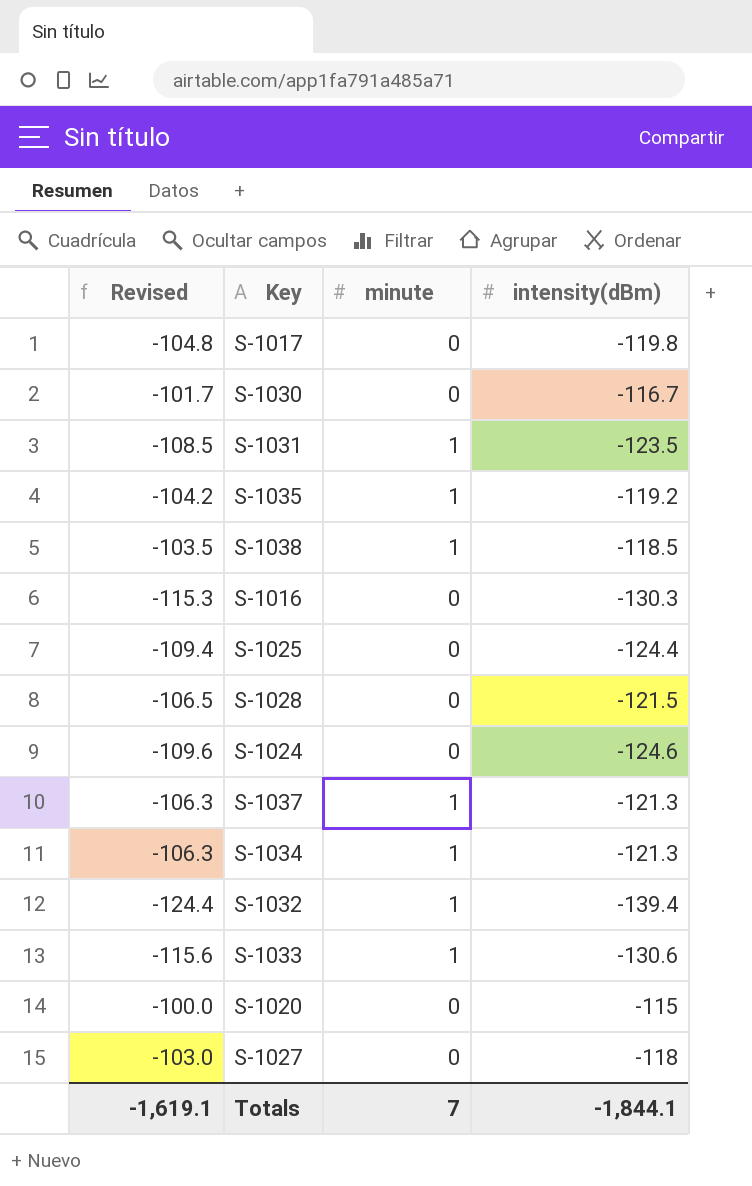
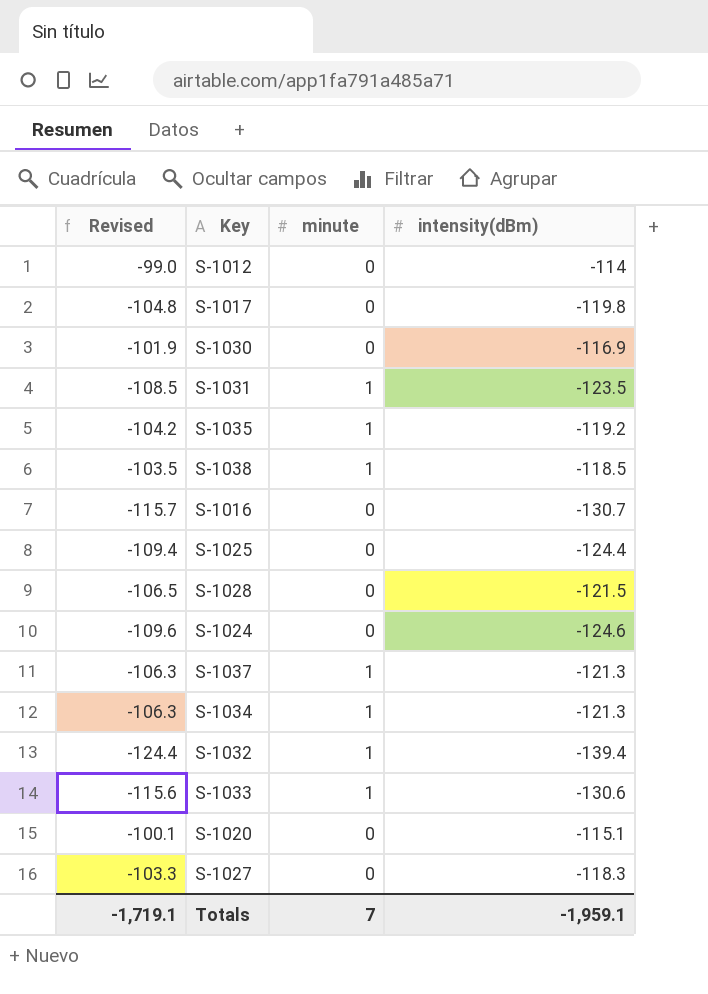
row S-1012: none -> -99.0 | 0 | -114
S-1030 | Revised: -101.7 -> -101.9
S-1030 | intensity(dBm): -116.7 -> -116.9
S-1016 | Revised: -115.3 -> -115.7
S-1016 | intensity(dBm): -130.3 -> -130.7
S-1020 | Revised: -100.0 -> -100.1
S-1020 | intensity(dBm): -115 -> -115.1
S-1027 | Revised: -103.0 -> -103.3
S-1027 | intensity(dBm): -118 -> -118.3
Totals | Revised: -1,619.1 -> -1,719.1
Totals | intensity(dBm): -1,844.1 -> -1,959.1

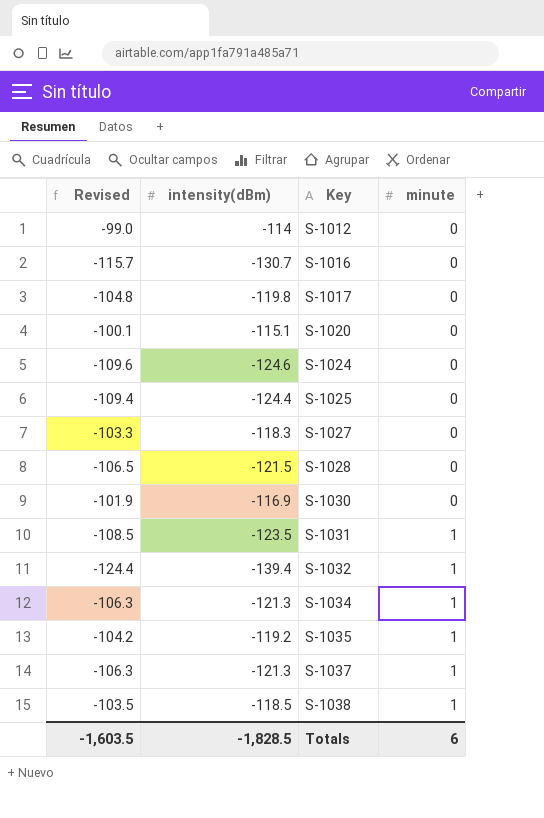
row order: none -> Key ascending
column intensity(dBm) | position: 4 -> 2
row S-1033: -115.6 | 1 | -130.6 -> none
Totals | Revised: -1,719.1 -> -1,603.5
Totals | intensity(dBm): -1,959.1 -> -1,828.5
Totals | minute: 7 -> 6

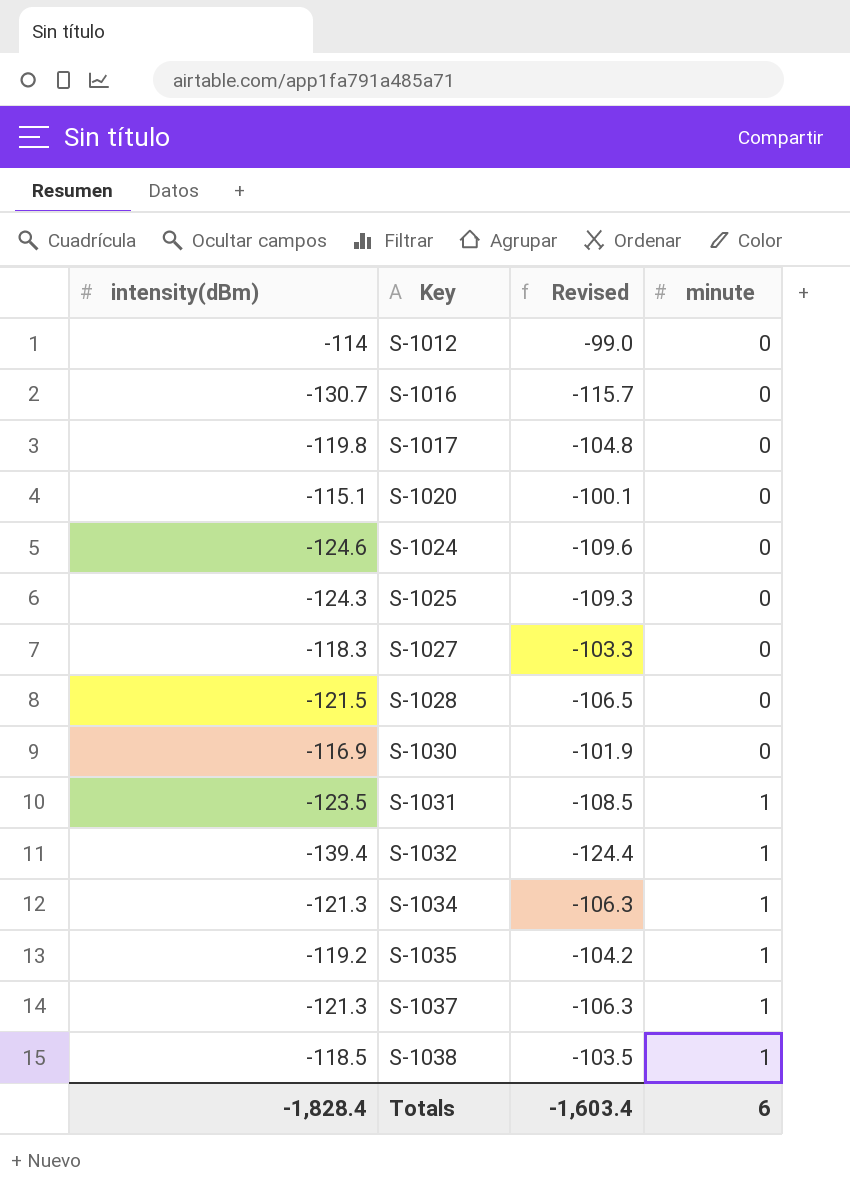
column Revised | position: 1 -> 3
S-1025 | intensity(dBm): -124.4 -> -124.3
S-1025 | Revised: -109.4 -> -109.3
Totals | intensity(dBm): -1,828.5 -> -1,828.4
Totals | Revised: -1,603.5 -> -1,603.4

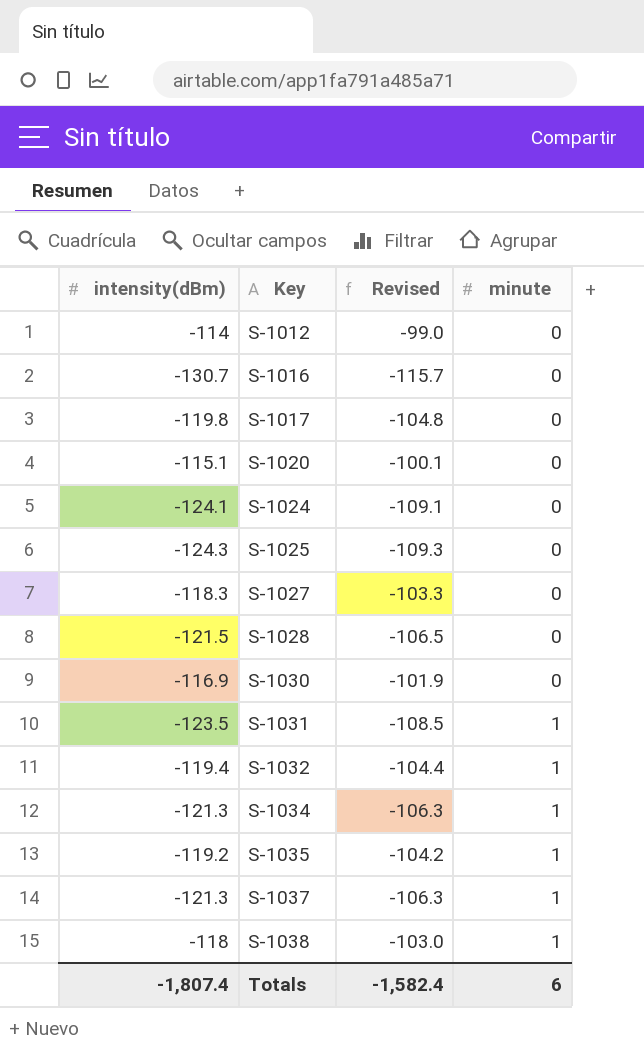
S-1024 | intensity(dBm): -124.6 -> -124.1
S-1024 | Revised: -109.6 -> -109.1
S-1032 | intensity(dBm): -139.4 -> -119.4
S-1032 | Revised: -124.4 -> -104.4
S-1038 | intensity(dBm): -118.5 -> -118
S-1038 | Revised: -103.5 -> -103.0
Totals | intensity(dBm): -1,828.4 -> -1,807.4
Totals | Revised: -1,603.4 -> -1,582.4

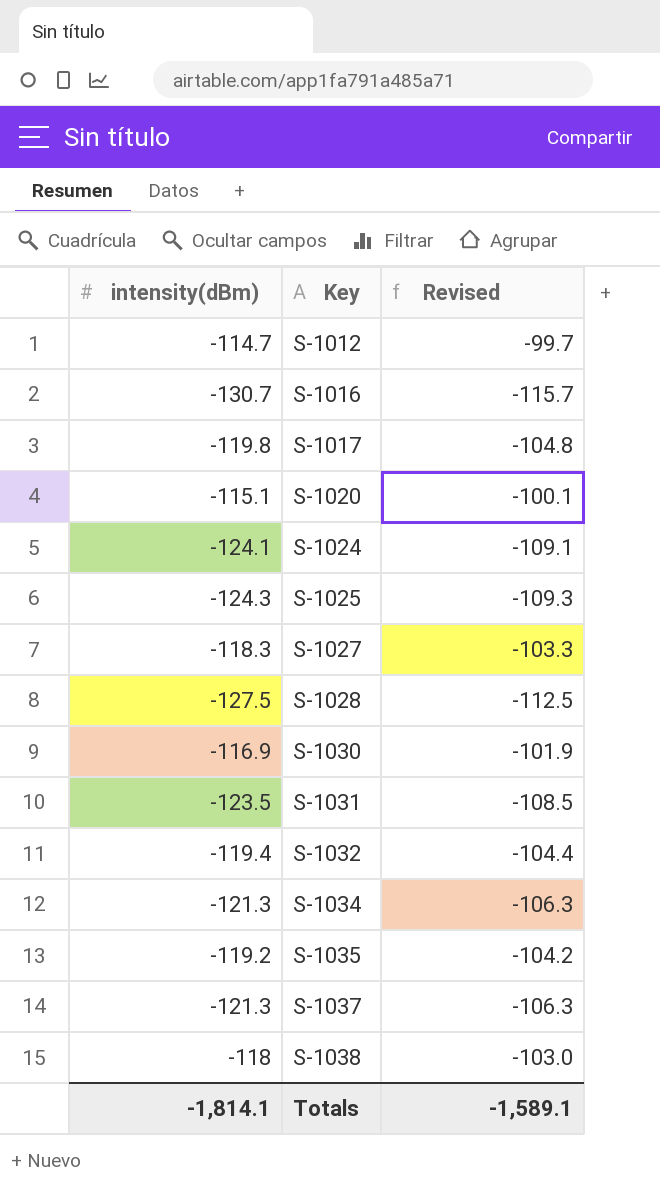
column minute | position: 4 -> none
S-1012 | intensity(dBm): -114 -> -114.7
S-1012 | Revised: -99.0 -> -99.7
S-1028 | intensity(dBm): -121.5 -> -127.5
S-1028 | Revised: -106.5 -> -112.5
Totals | intensity(dBm): -1,807.4 -> -1,814.1
Totals | Revised: -1,582.4 -> -1,589.1

